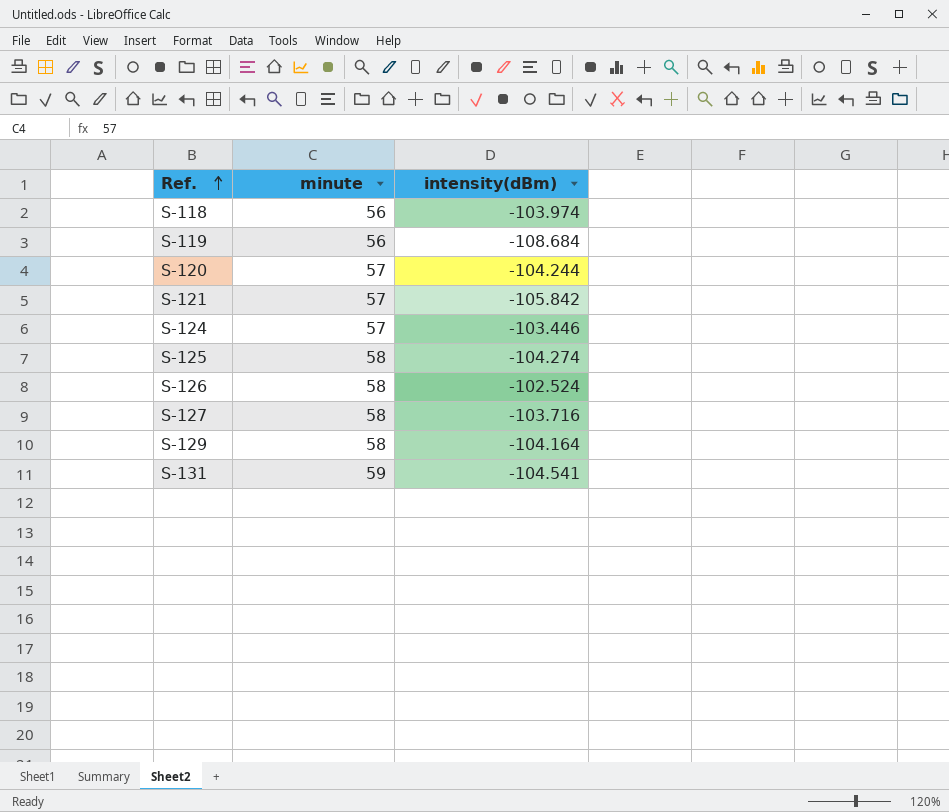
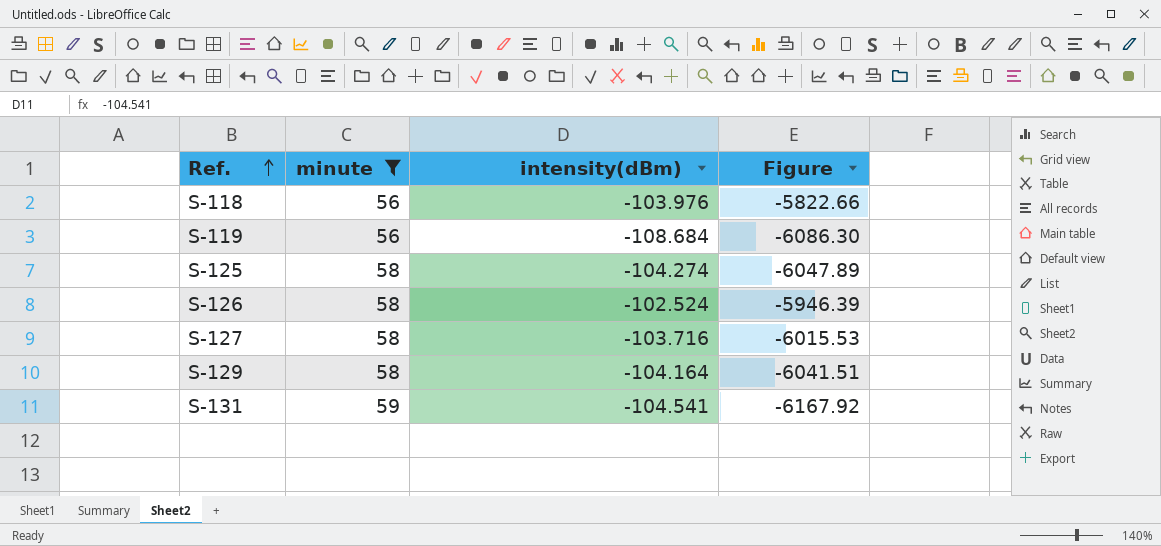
filter: none -> minute != 57
column Figure | formula: none -> [minute] * [intensity(dBm)]
S-118 | intensity(dBm): -103.974 -> -103.976

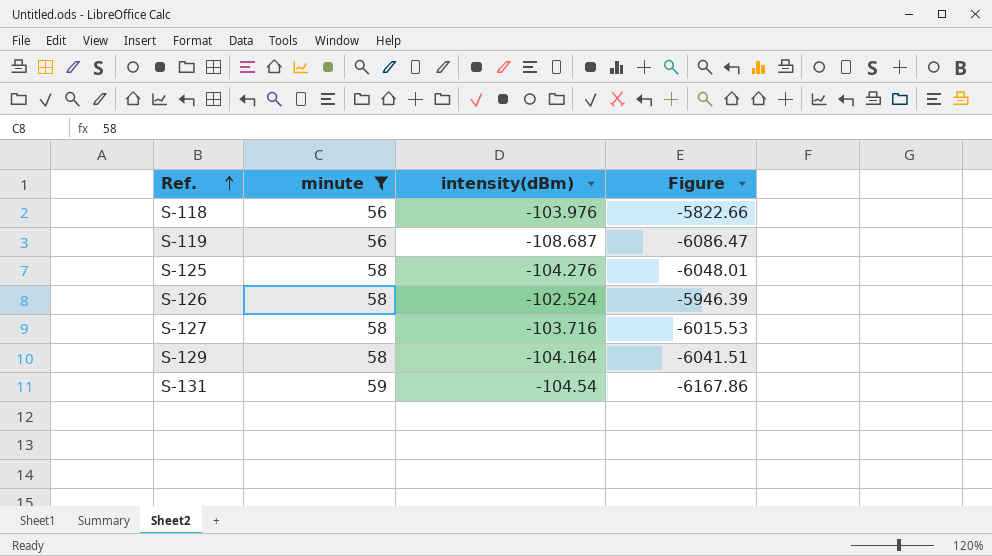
S-119 | intensity(dBm): -108.684 -> -108.687
S-119 | Figure: -6086.30 -> -6086.47
S-125 | intensity(dBm): -104.274 -> -104.276
S-125 | Figure: -6047.89 -> -6048.01
S-131 | intensity(dBm): -104.541 -> -104.54
S-131 | Figure: -6167.92 -> -6167.86

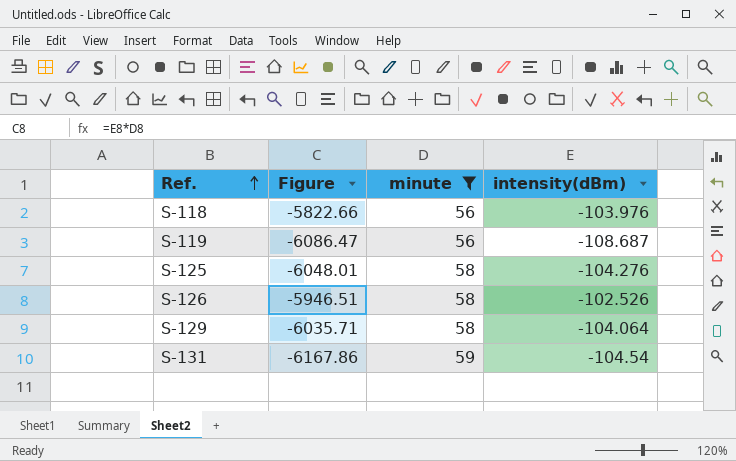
column Figure | position: 4 -> 2
row S-127: 58 | -103.716 | -6015.53 -> none
S-126 | Figure: -5946.39 -> -5946.51
S-126 | intensity(dBm): -102.524 -> -102.526
S-129 | Figure: -6041.51 -> -6035.71
S-129 | intensity(dBm): -104.164 -> -104.064

